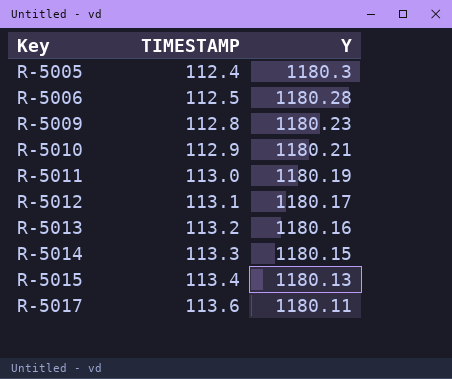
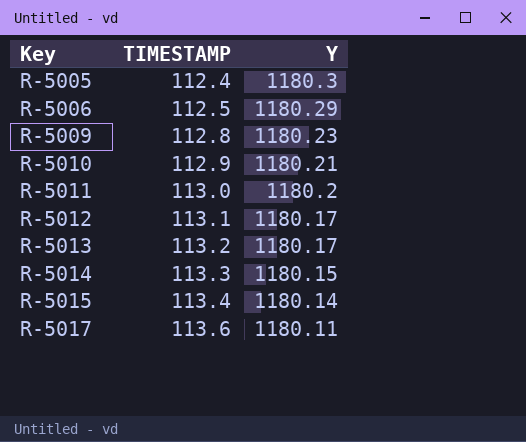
R-5006 | Y: 1180.28 -> 1180.29
R-5011 | Y: 1180.19 -> 1180.2
R-5013 | Y: 1180.16 -> 1180.17
R-5015 | Y: 1180.13 -> 1180.14

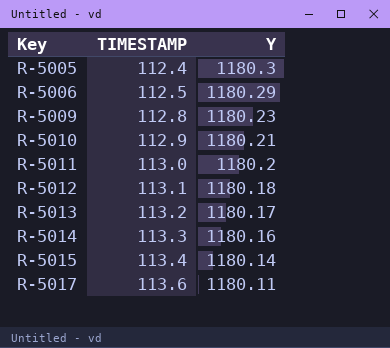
R-5012 | Y: 1180.17 -> 1180.18
R-5014 | Y: 1180.15 -> 1180.16

